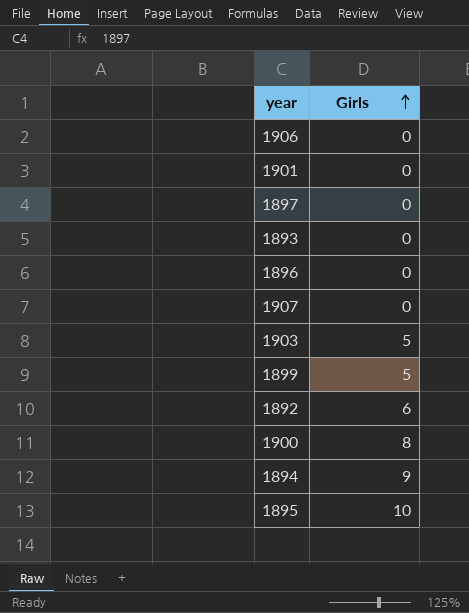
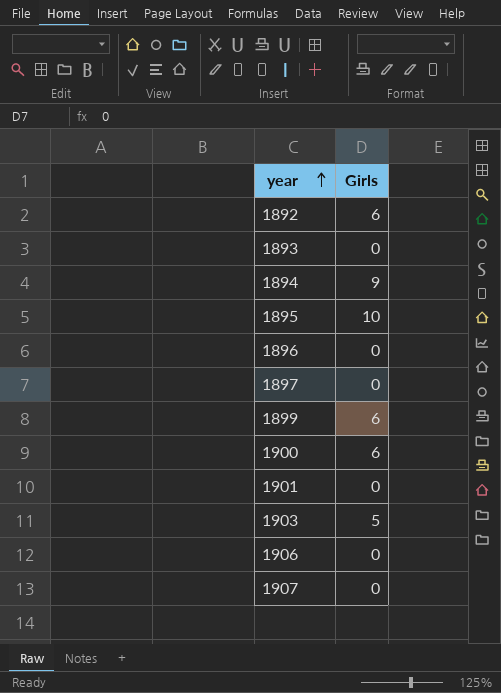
row order: Girls ascending -> year ascending
1899 | Girls: 5 -> 6
1900 | Girls: 8 -> 6

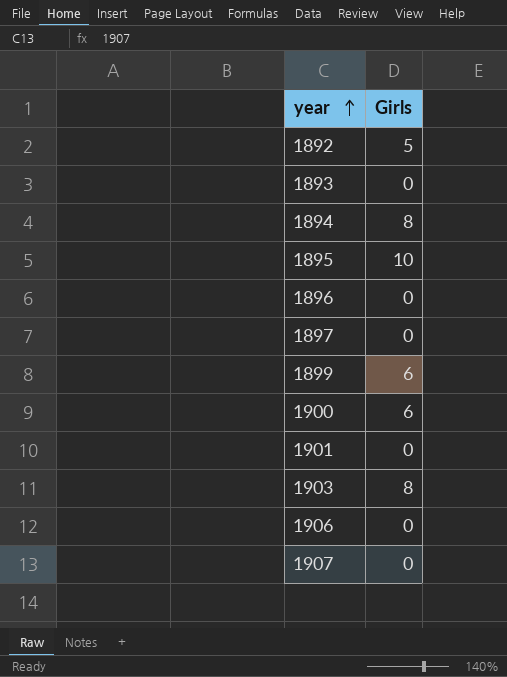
1892 | Girls: 6 -> 5
1894 | Girls: 9 -> 8
1903 | Girls: 5 -> 8

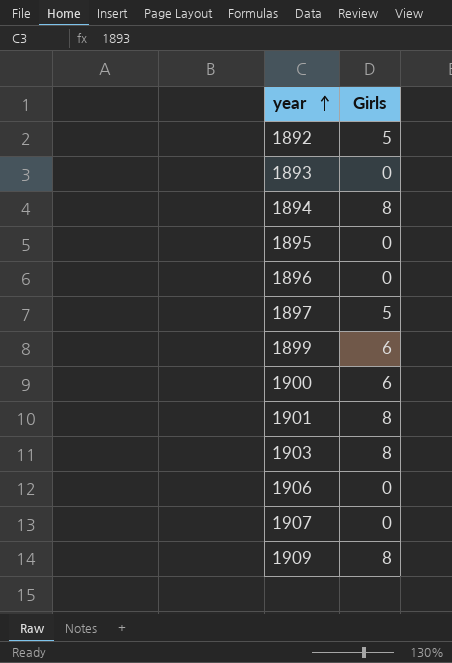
1895 | Girls: 10 -> 0
1897 | Girls: 0 -> 5
1901 | Girls: 0 -> 8
row 1909: none -> 8

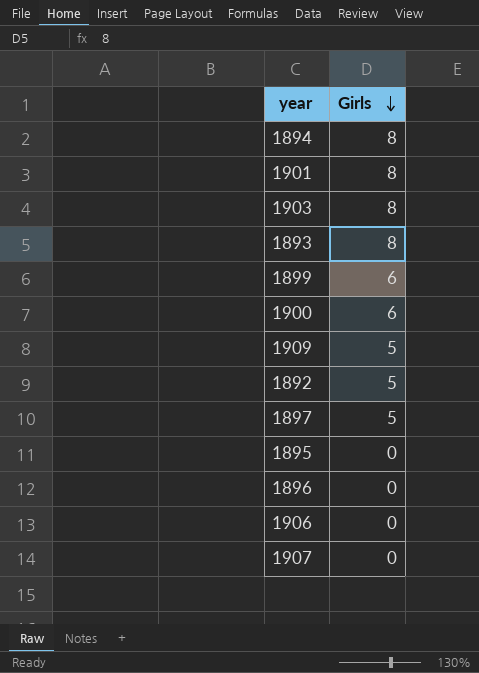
row order: year ascending -> Girls descending
1893 | Girls: 0 -> 8
1909 | Girls: 8 -> 5

